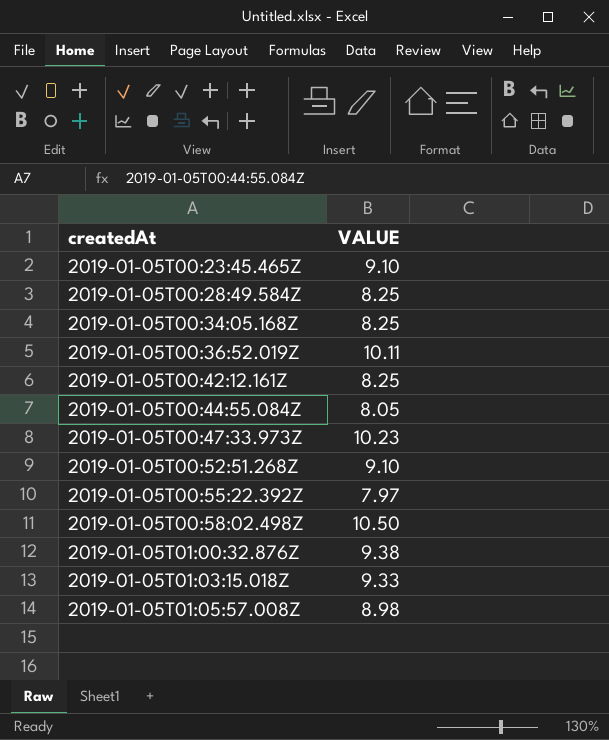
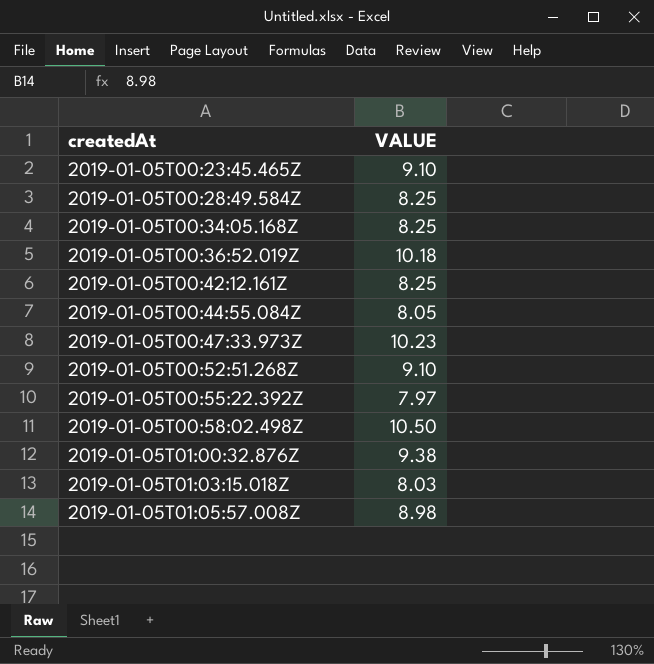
2019-01-05T00:36:52.019Z | VALUE: 10.11 -> 10.18
2019-01-05T01:03:15.018Z | VALUE: 9.33 -> 8.03

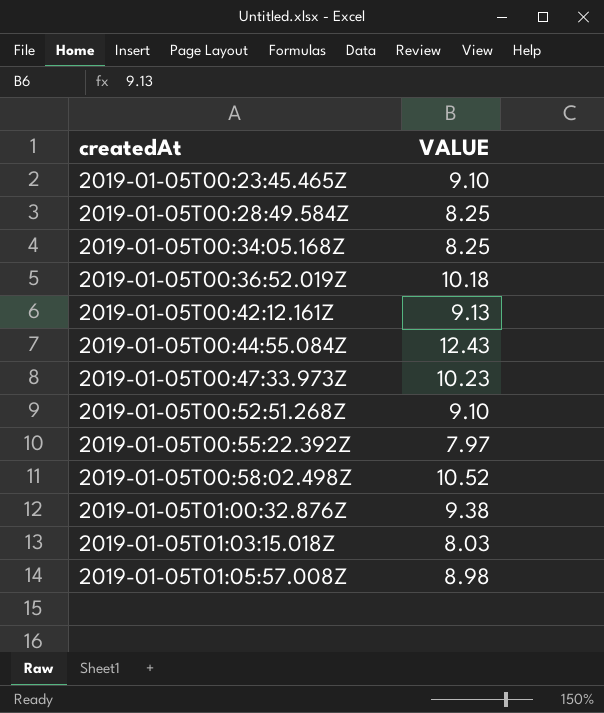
2019-01-05T00:42:12.161Z | VALUE: 8.25 -> 9.13
2019-01-05T00:44:55.084Z | VALUE: 8.05 -> 12.43
2019-01-05T00:58:02.498Z | VALUE: 10.50 -> 10.52

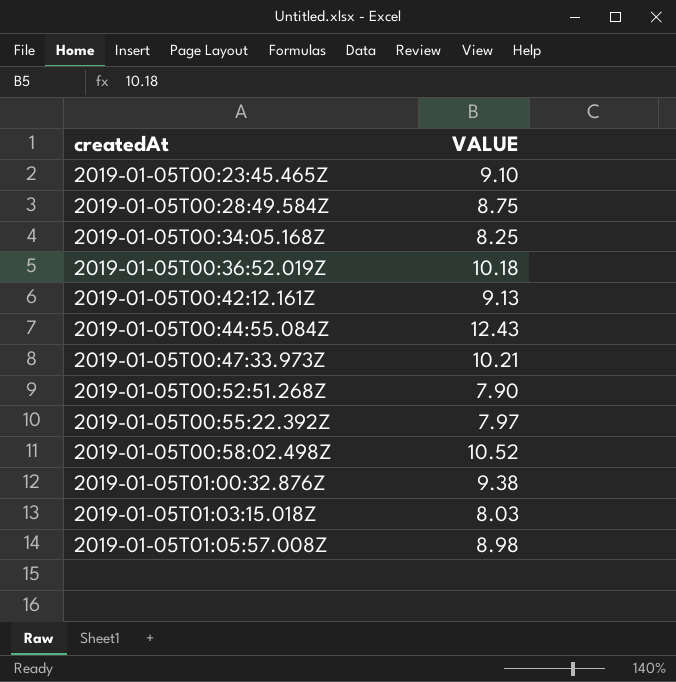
2019-01-05T00:28:49.584Z | VALUE: 8.25 -> 8.75
2019-01-05T00:47:33.973Z | VALUE: 10.23 -> 10.21
2019-01-05T00:52:51.268Z | VALUE: 9.10 -> 7.90

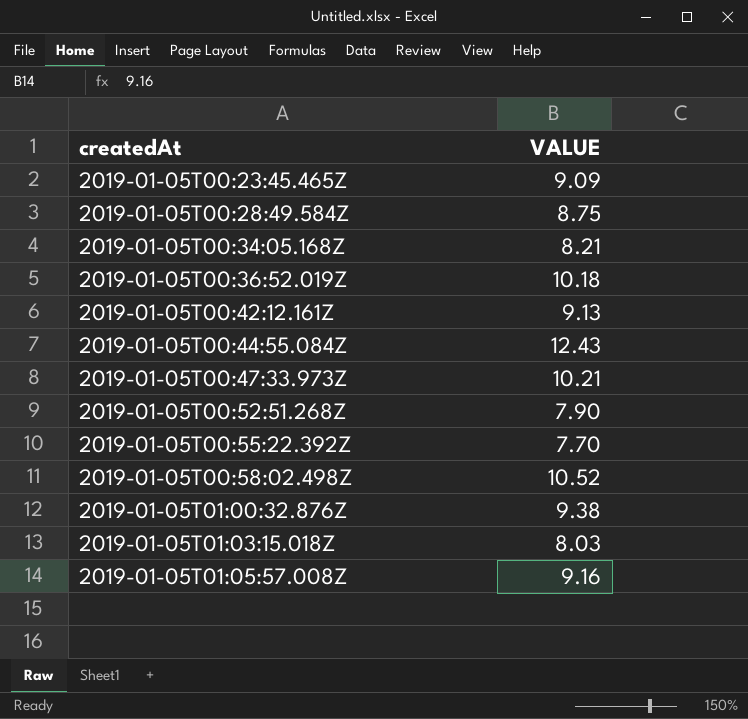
2019-01-05T00:23:45.465Z | VALUE: 9.10 -> 9.09
2019-01-05T00:34:05.168Z | VALUE: 8.25 -> 8.21
2019-01-05T00:55:22.392Z | VALUE: 7.97 -> 7.70
2019-01-05T01:05:57.008Z | VALUE: 8.98 -> 9.16

